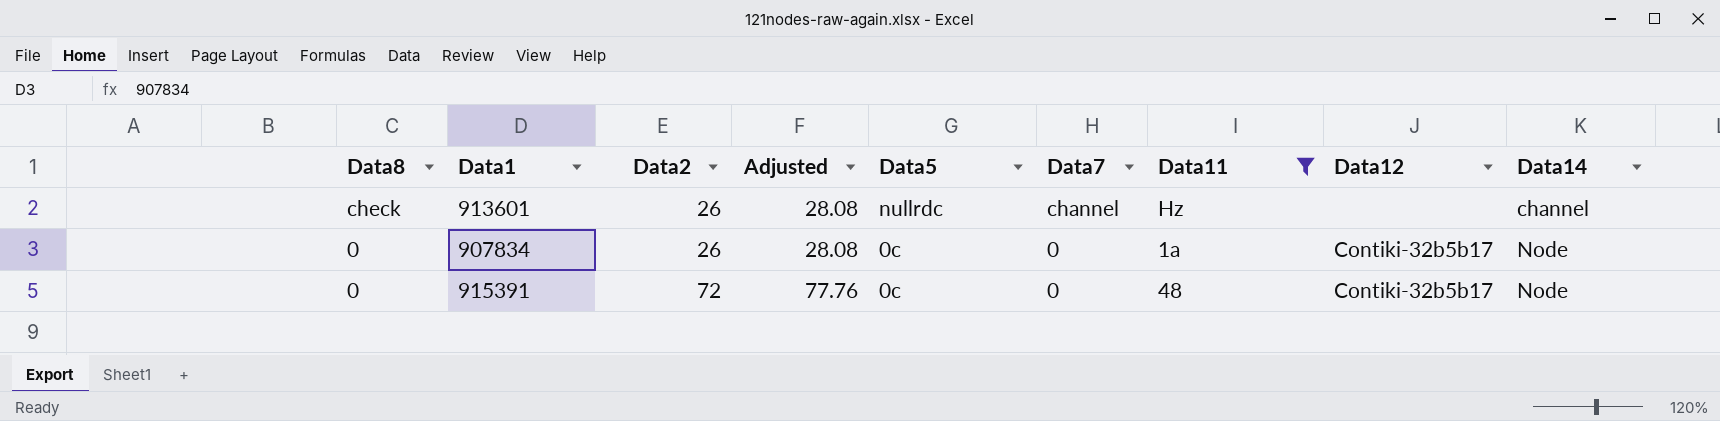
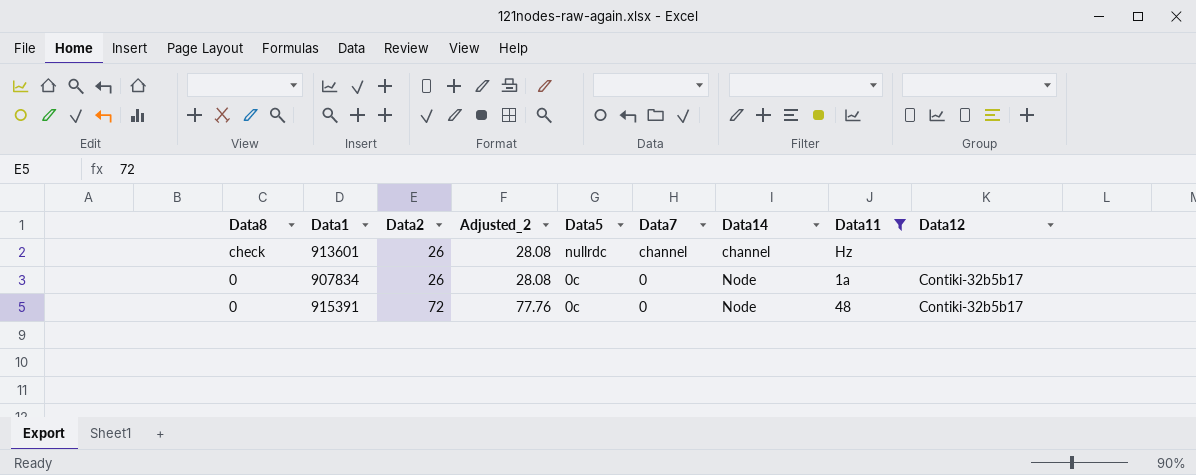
column name: Adjusted -> Adjusted_2
column Data14 | position: 9 -> 7

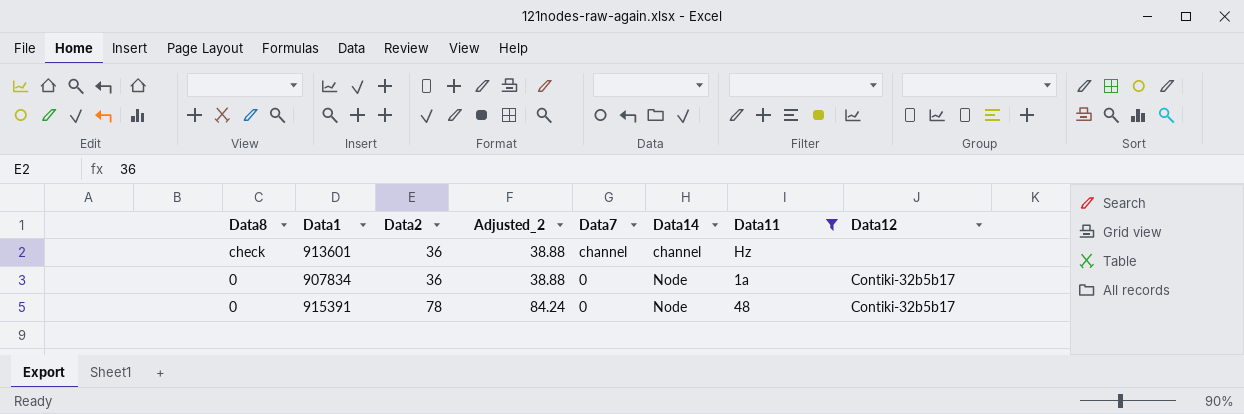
column Data5 | position: 5 -> none
913601 | Data2: 26 -> 36
913601 | Adjusted_2: 28.08 -> 38.88
907834 | Data2: 26 -> 36
907834 | Adjusted_2: 28.08 -> 38.88
915391 | Data2: 72 -> 78
915391 | Adjusted_2: 77.76 -> 84.24

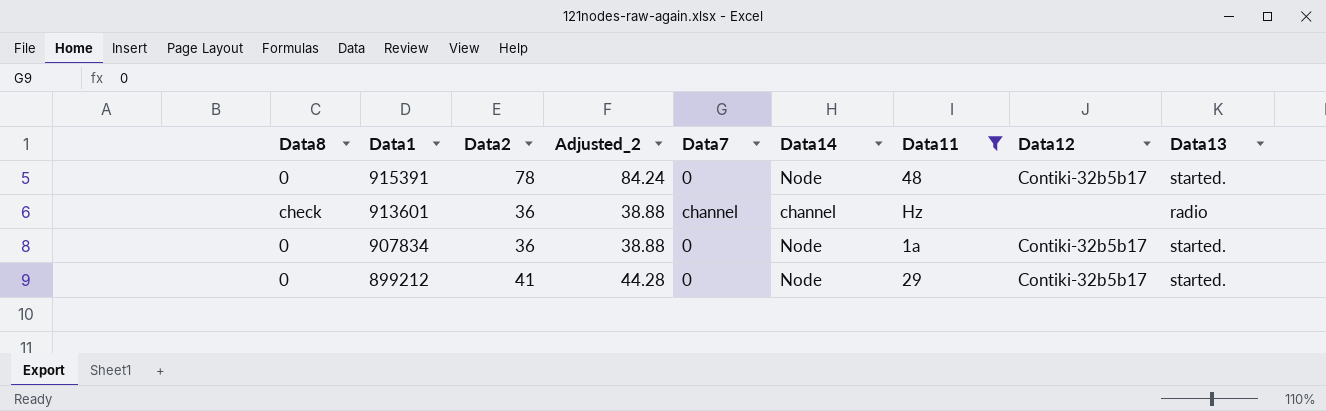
row order: Data8 descending -> Data1 descending
column Data13 | position: none -> 9
row 899212: none -> 0 | 41 | 44.28 | 0 | Node | 29 | Contiki-32b5b17 | started.

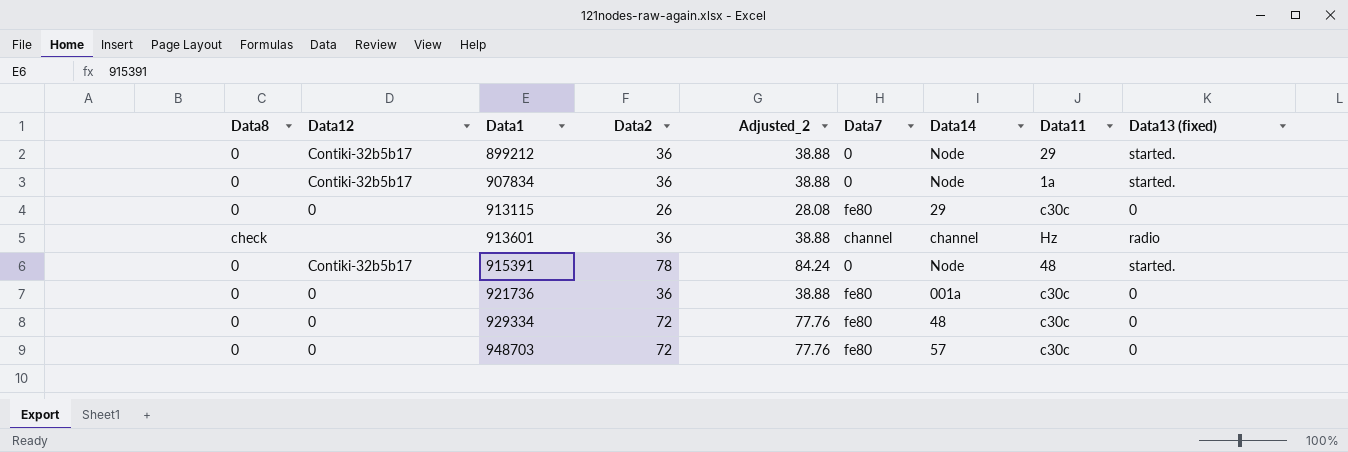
filter: Data11 != c30c -> none
row order: Data1 descending -> Data1 ascending
column Data12 | position: 8 -> 2
column name: Data13 -> Data13 (fixed)
899212 | Data2: 41 -> 36
899212 | Adjusted_2: 44.28 -> 38.88

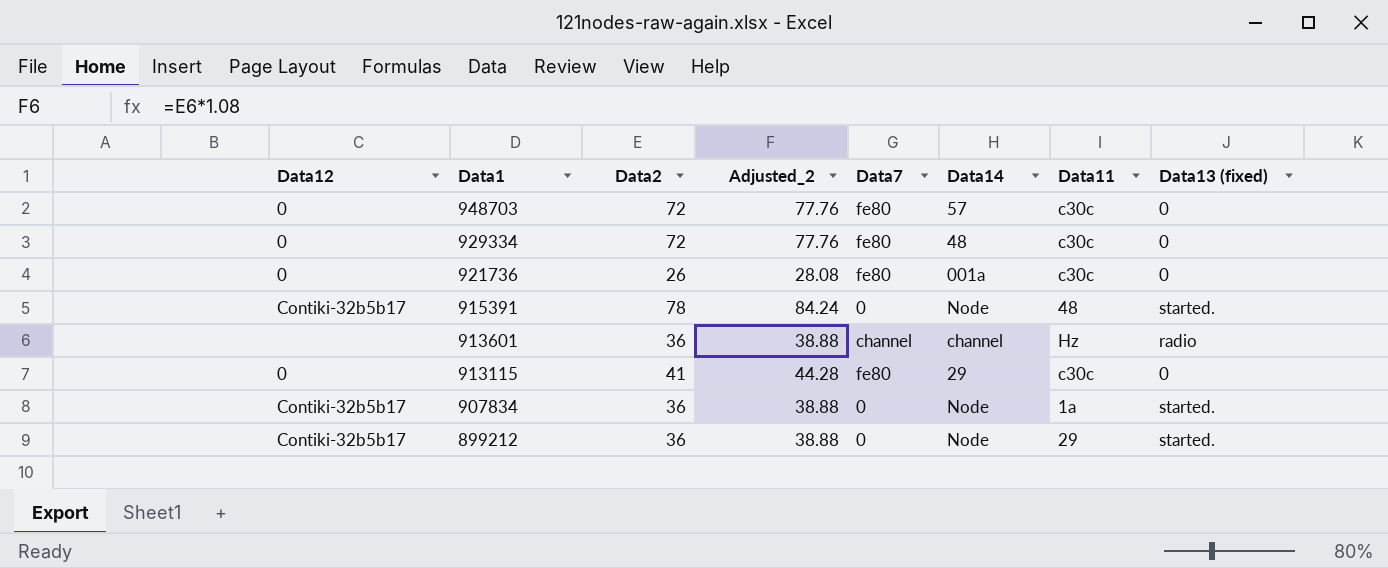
row order: Data1 ascending -> Data1 descending
column Data8 | position: 1 -> none
921736 | Data2: 36 -> 26
921736 | Adjusted_2: 38.88 -> 28.08
913115 | Data2: 26 -> 41
913115 | Adjusted_2: 28.08 -> 44.28

